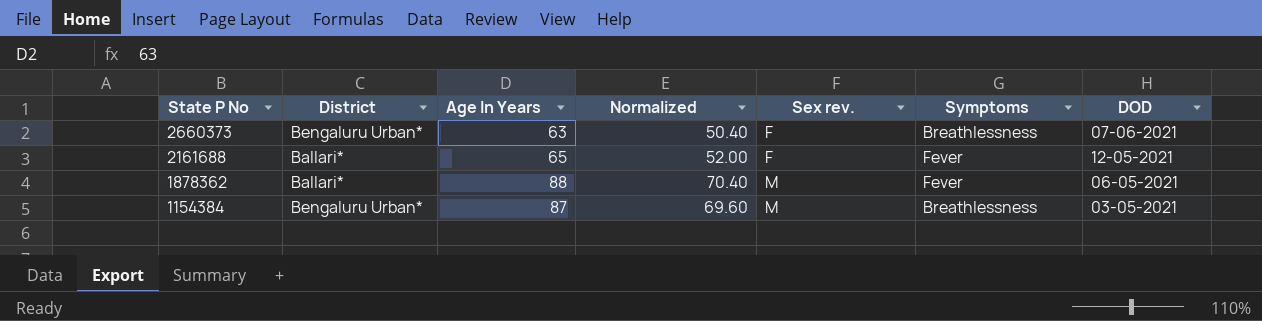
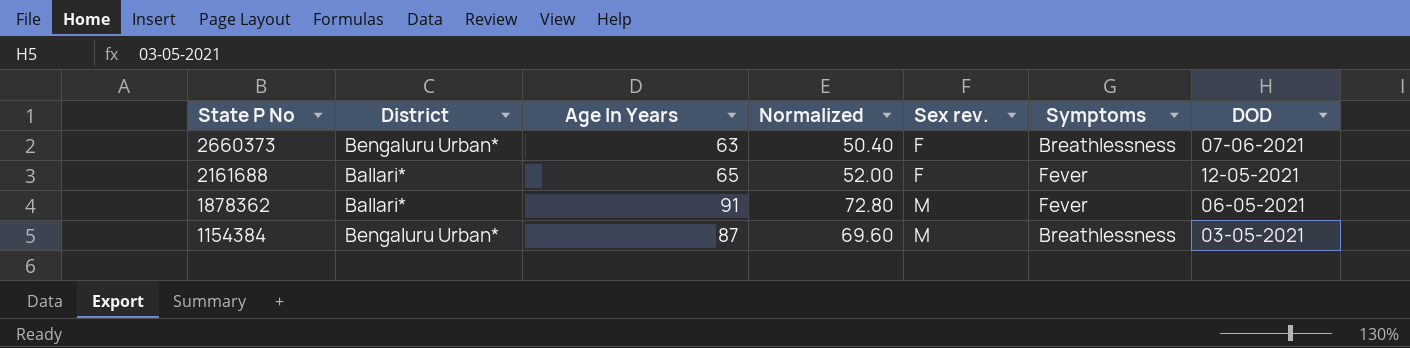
1878362 | Age In Years: 88 -> 91
1878362 | Normalized: 70.40 -> 72.80

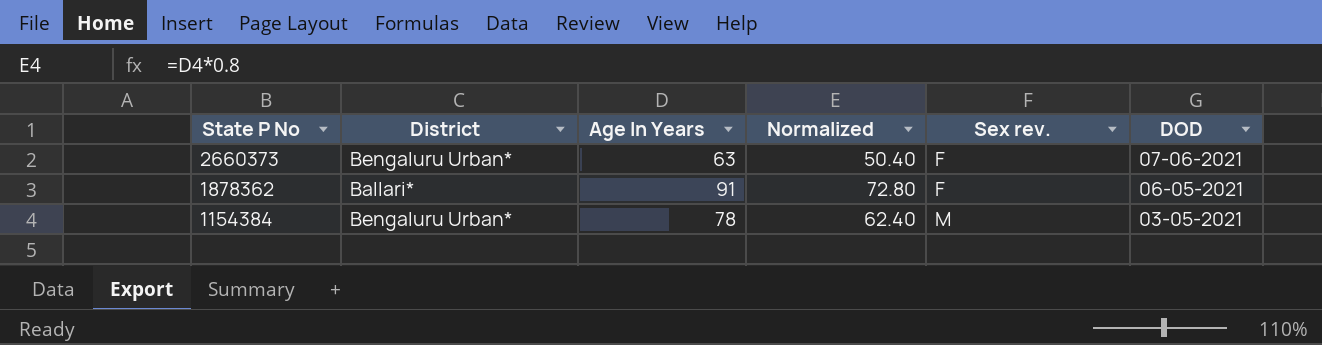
column Symptoms | position: 6 -> none
row 2161688: Ballari* | 65 | 52.00 | F | Fever | 12-05-2021 -> none
1878362 | Sex rev.: M -> F
1154384 | Age In Years: 87 -> 78
1154384 | Normalized: 69.60 -> 62.40

